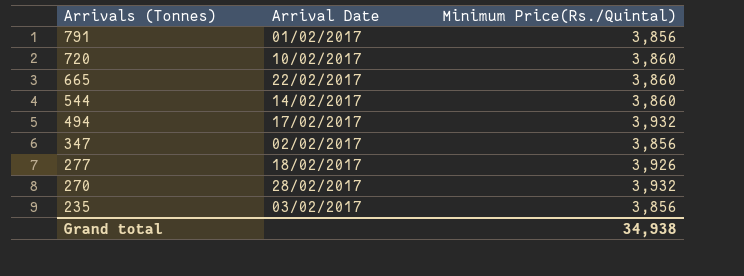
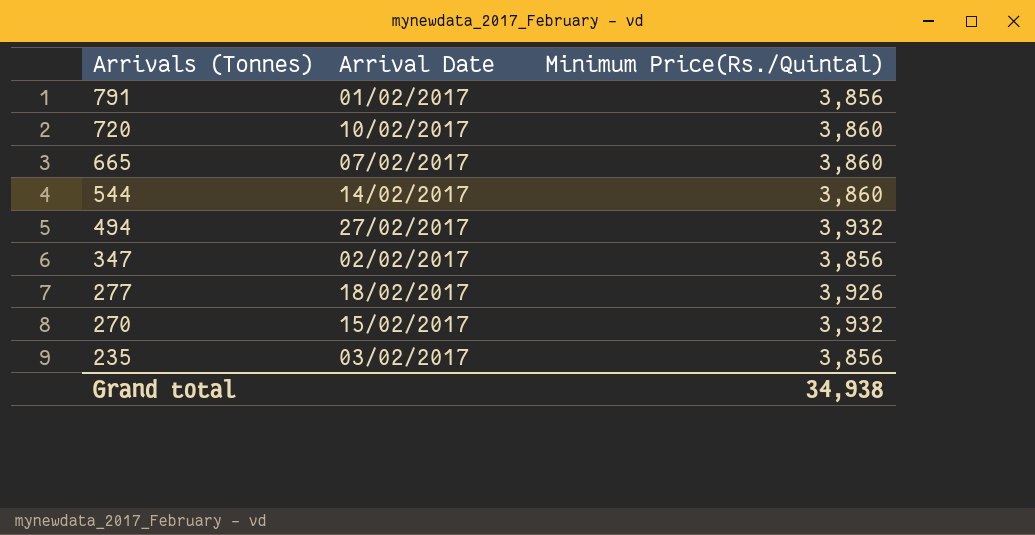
665 | Arrival Date: 22/02/2017 -> 07/02/2017
494 | Arrival Date: 17/02/2017 -> 27/02/2017
270 | Arrival Date: 28/02/2017 -> 15/02/2017

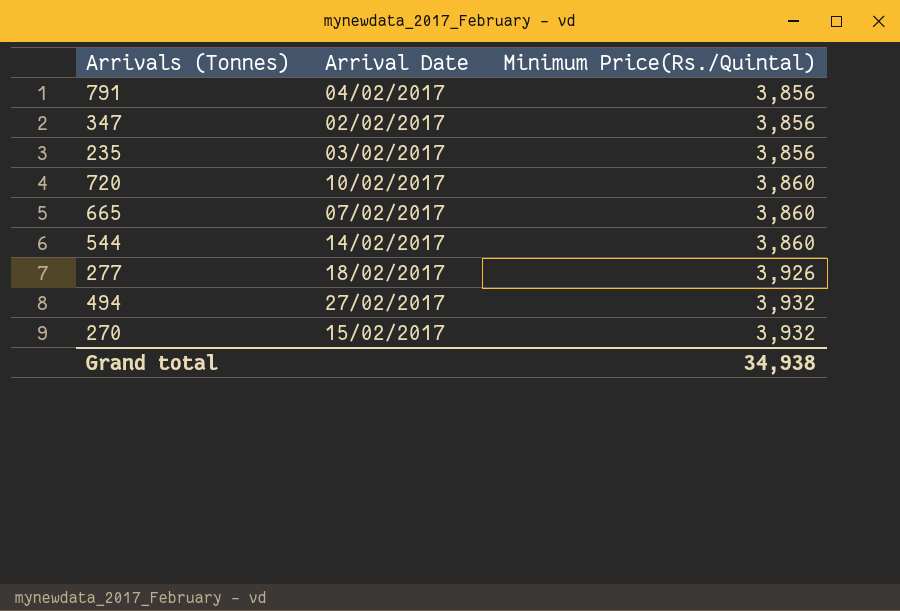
row order: Arrivals (Tonnes) descending -> Minimum Price(Rs./Quintal) ascending
791 | Arrival Date: 01/02/2017 -> 04/02/2017

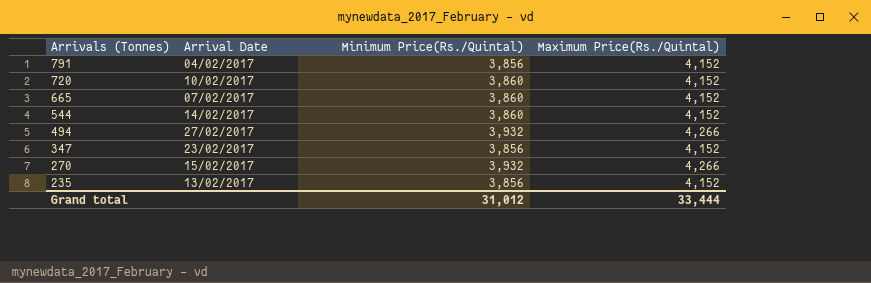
row order: Minimum Price(Rs./Quintal) ascending -> Arrivals (Tonnes) descending
column Maximum Price(Rs./Quintal) | position: none -> 4
row 277: 18/02/2017 | 3,926 -> none
347 | Arrival Date: 02/02/2017 -> 23/02/2017
235 | Arrival Date: 03/02/2017 -> 13/02/2017
Grand total | Minimum Price(Rs./Quintal): 34,938 -> 31,012

